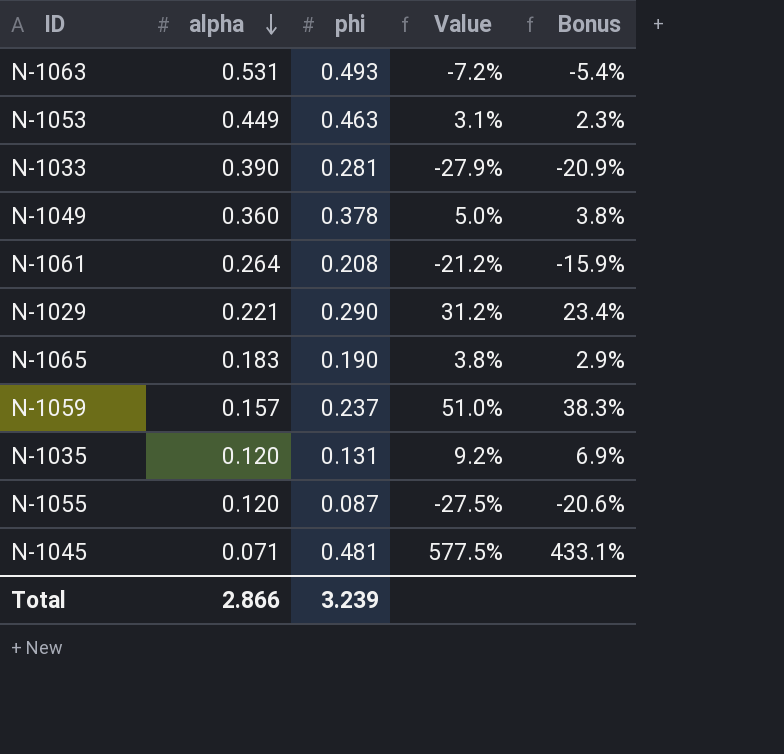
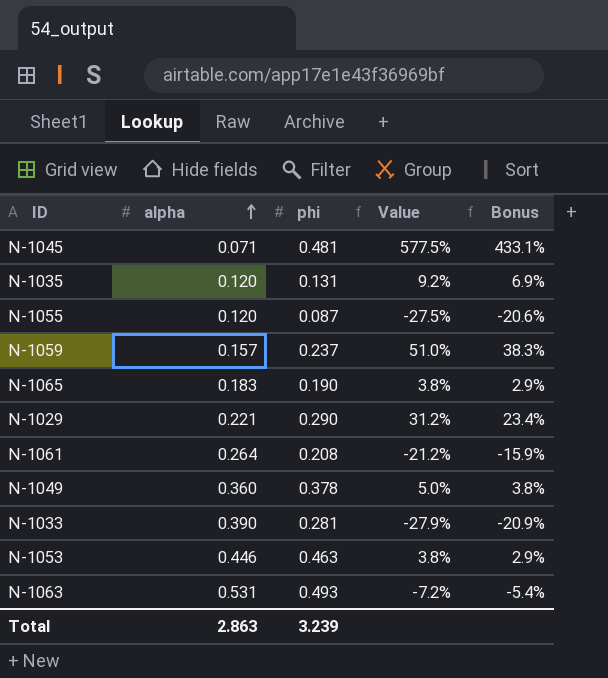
row order: alpha descending -> alpha ascending
N-1053 | alpha: 0.449 -> 0.446
N-1053 | Value: 3.1% -> 3.8%
N-1053 | Bonus: 2.3% -> 2.9%
Total | alpha: 2.866 -> 2.863

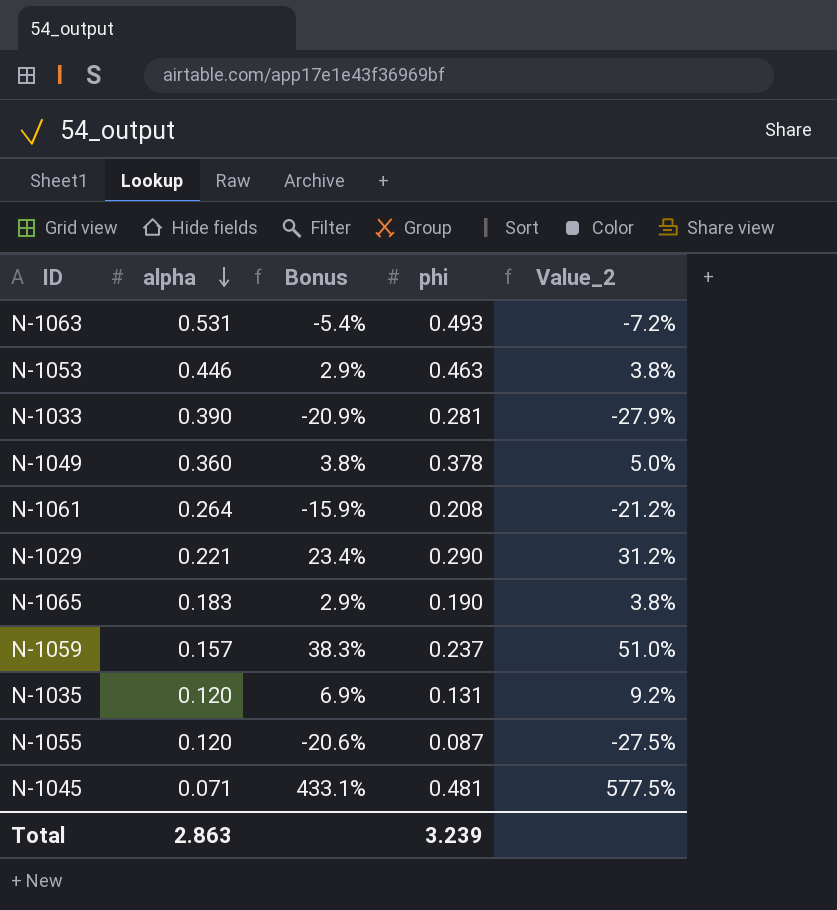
row order: alpha ascending -> alpha descending
column Bonus | position: 5 -> 3
column name: Value -> Value_2

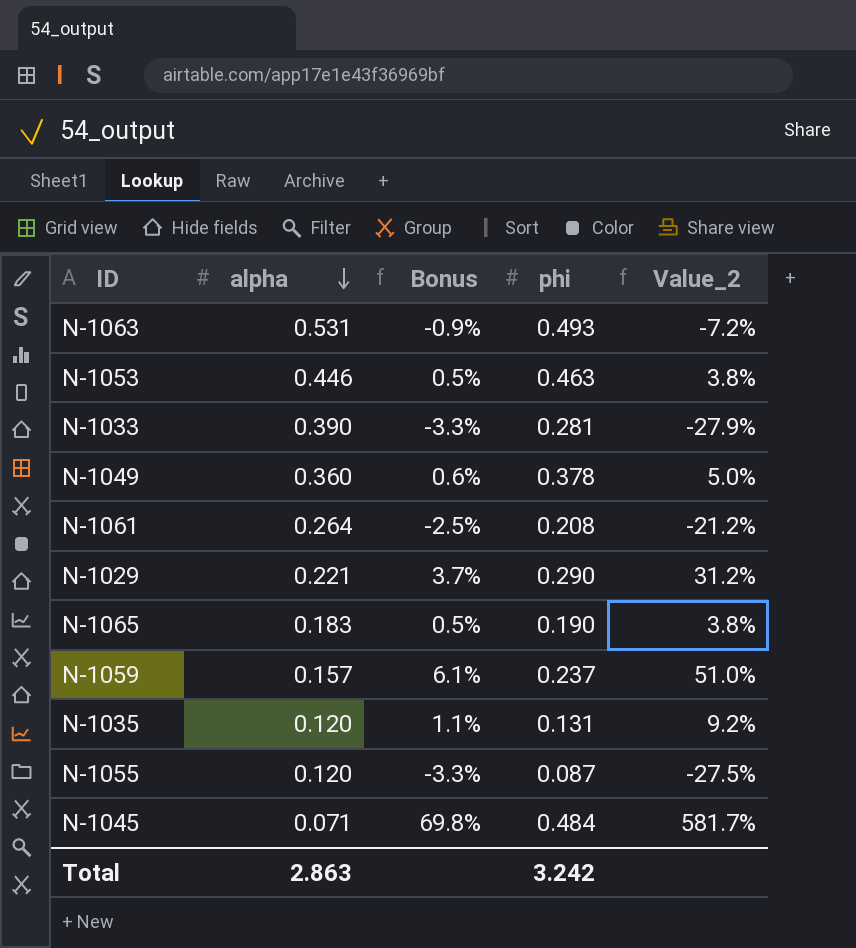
column Bonus | formula: [Value_2] * 0.75 -> [Value_2] * 0.12
N-1045 | phi: 0.481 -> 0.484
N-1045 | Value_2: 577.5% -> 581.7%
Total | phi: 3.239 -> 3.242

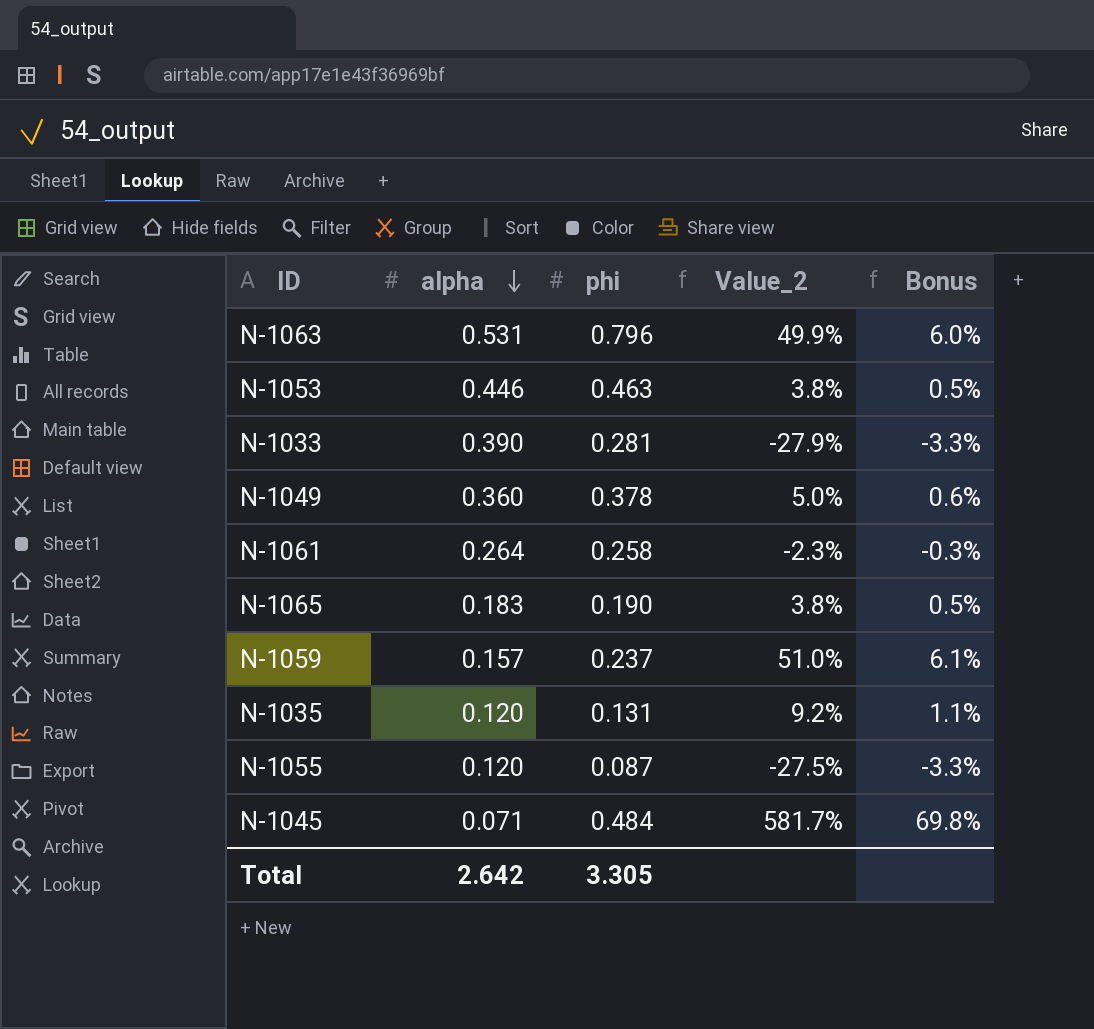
column Bonus | position: 3 -> 5
row N-1029: 0.221 | 3.7% | 0.290 | 31.2% -> none
N-1063 | phi: 0.493 -> 0.796
N-1063 | Value_2: -7.2% -> 49.9%
N-1063 | Bonus: -0.9% -> 6.0%
N-1061 | phi: 0.208 -> 0.258
N-1061 | Value_2: -21.2% -> -2.3%
N-1061 | Bonus: -2.5% -> -0.3%
Total | alpha: 2.863 -> 2.642
Total | phi: 3.242 -> 3.305

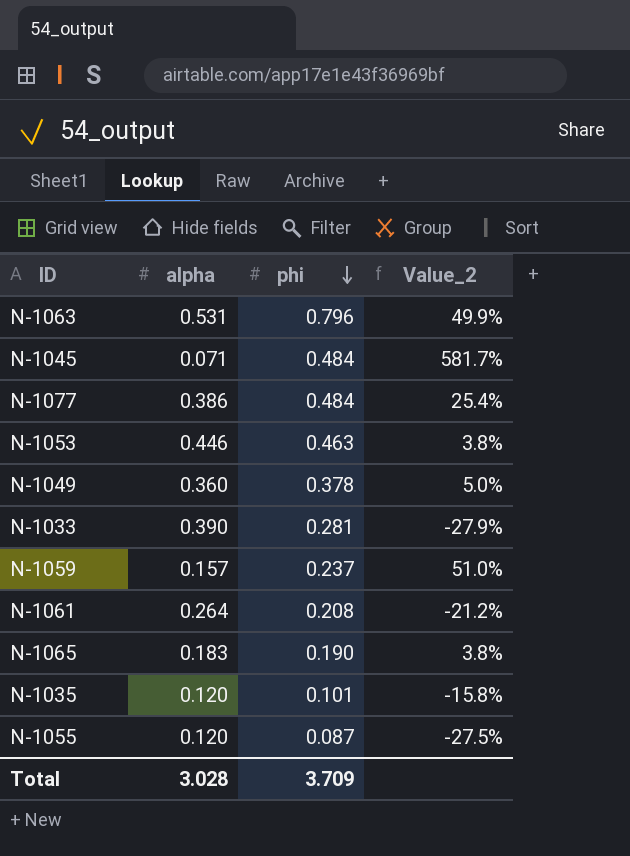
row order: alpha descending -> phi descending
column Bonus | formula: [Value_2] * 0.12 -> none
row N-1077: none -> 0.386 | 0.484 | 25.4%
N-1061 | phi: 0.258 -> 0.208
N-1061 | Value_2: -2.3% -> -21.2%
N-1035 | phi: 0.131 -> 0.101
N-1035 | Value_2: 9.2% -> -15.8%
Total | alpha: 2.642 -> 3.028
Total | phi: 3.305 -> 3.709

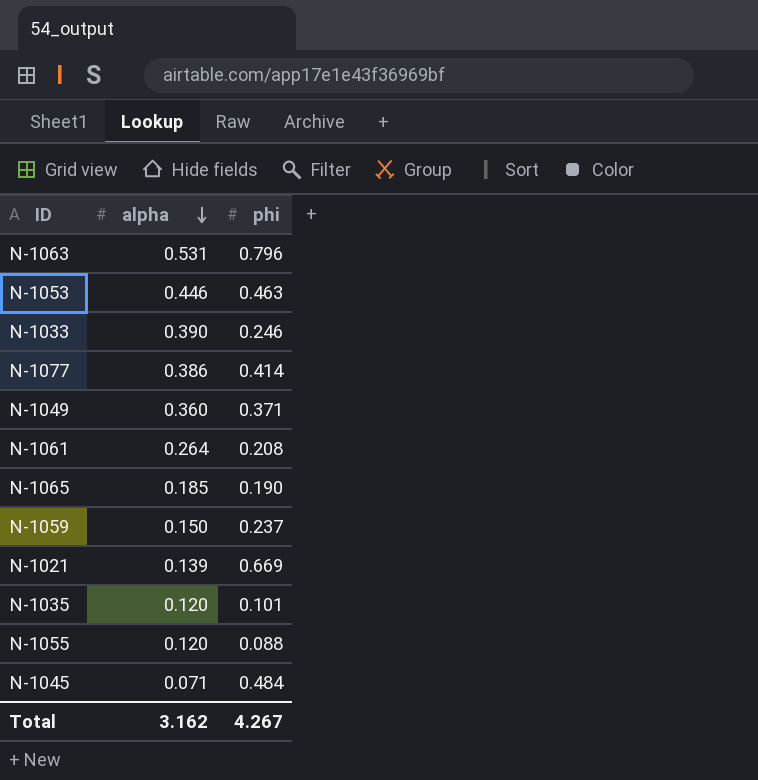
row order: phi descending -> alpha descending
column Value_2 | formula: ([phi] - [alpha]) / [alpha] -> none
N-1033 | phi: 0.281 -> 0.246
N-1077 | phi: 0.484 -> 0.414
N-1049 | phi: 0.378 -> 0.371
N-1065 | alpha: 0.183 -> 0.185
N-1059 | alpha: 0.157 -> 0.150
row N-1021: none -> 0.139 | 0.669
N-1055 | phi: 0.087 -> 0.088
Total | alpha: 3.028 -> 3.162
Total | phi: 3.709 -> 4.267

